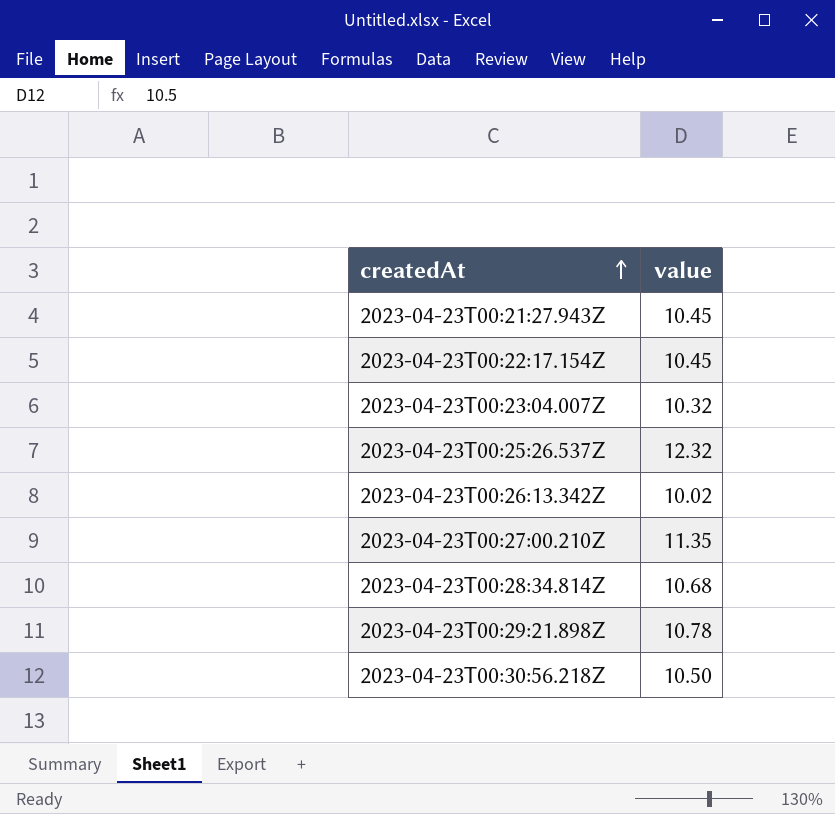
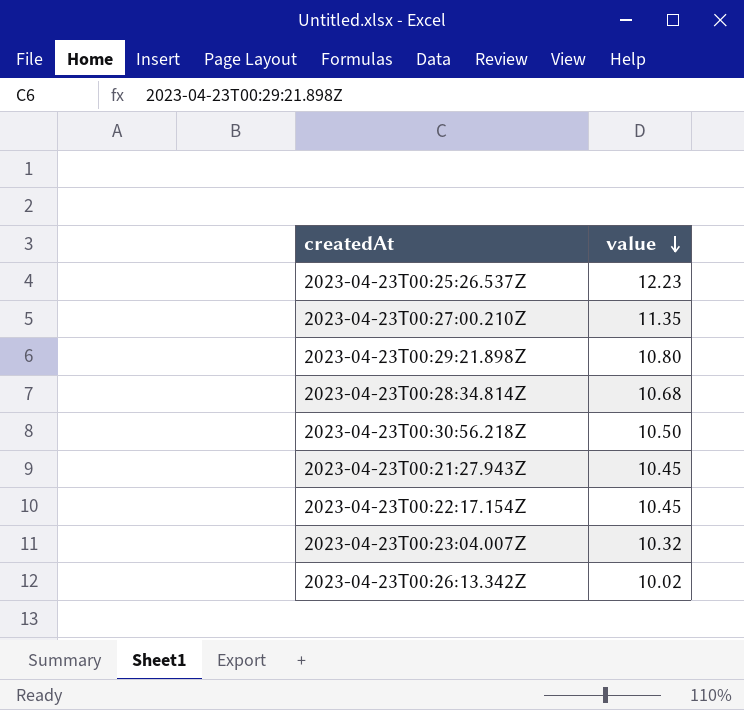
row order: createdAt ascending -> value descending
2023-04-23T00:25:26.537Z | value: 12.32 -> 12.23
2023-04-23T00:29:21.898Z | value: 10.78 -> 10.80

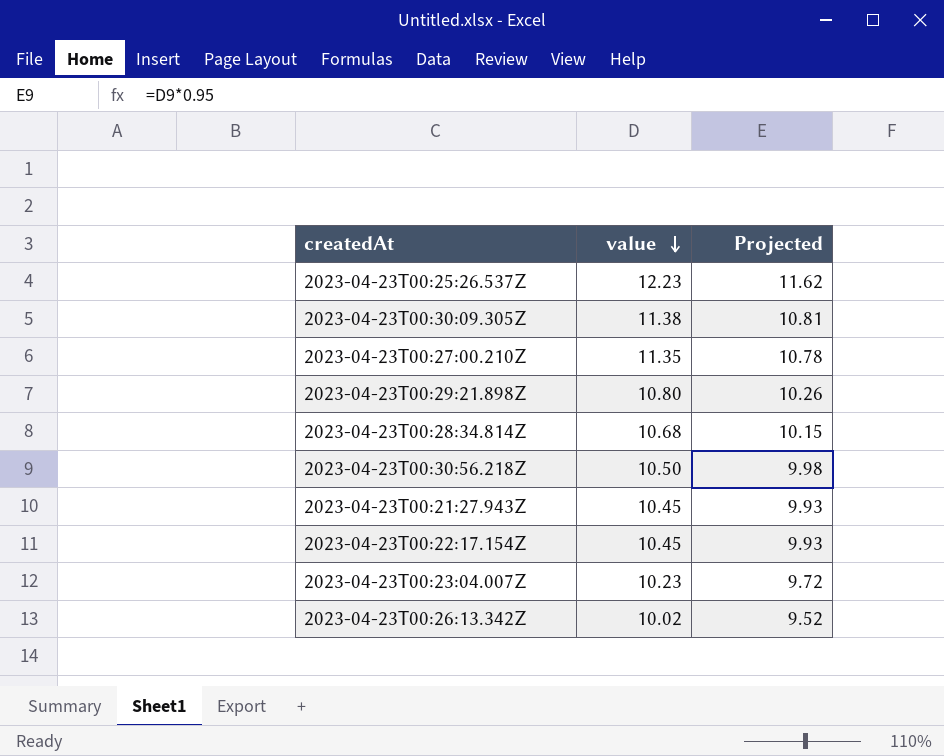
column Projected | formula: none -> [value] * 0.95
row 2023-04-23T00:30:09.305Z: none -> 11.38 | 10.81
2023-04-23T00:23:04.007Z | value: 10.32 -> 10.23

